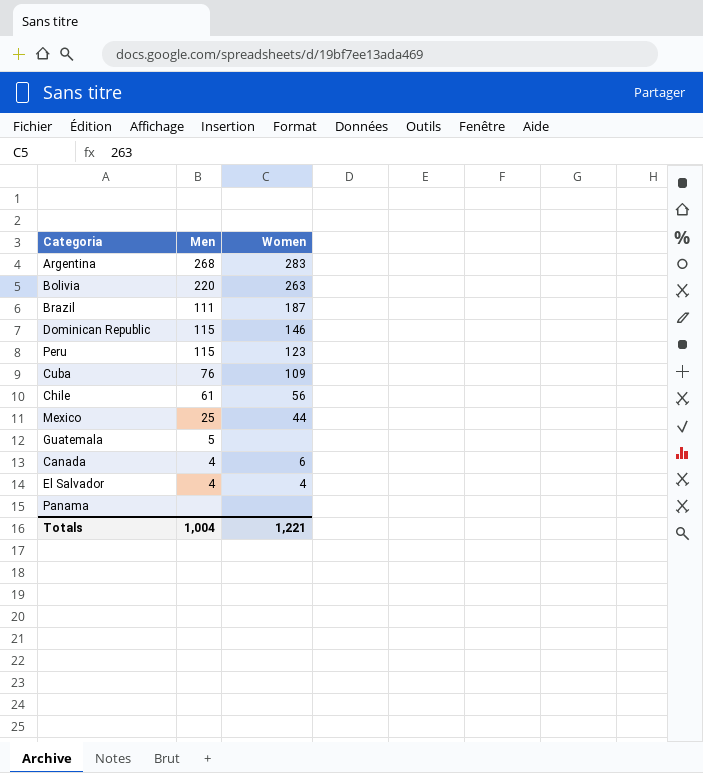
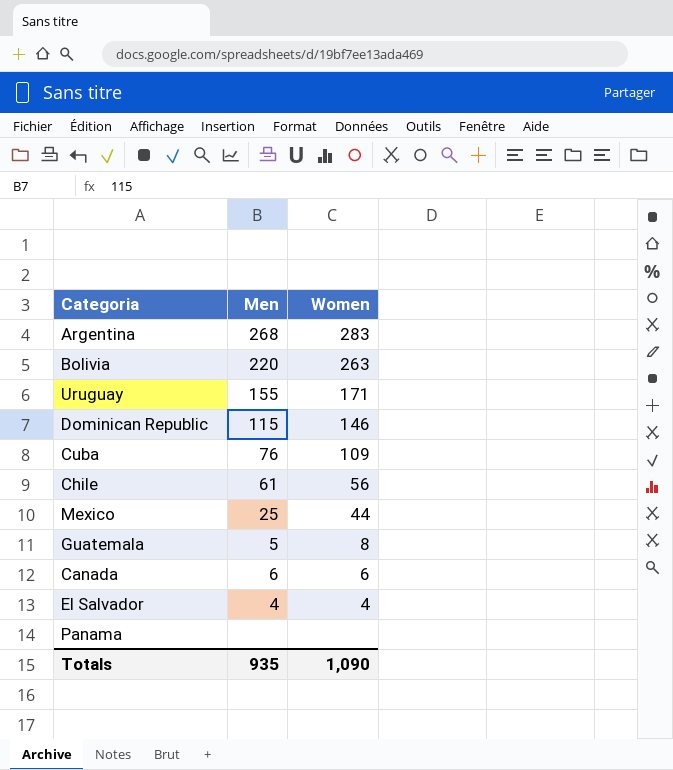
row Brazil: 111 | 187 -> none
row Peru: 115 | 123 -> none
row Uruguay: none -> 155 | 171
Guatemala | Women: none -> 8
Canada | Men: 4 -> 6
Totals | Men: 1,004 -> 935
Totals | Women: 1,221 -> 1,090

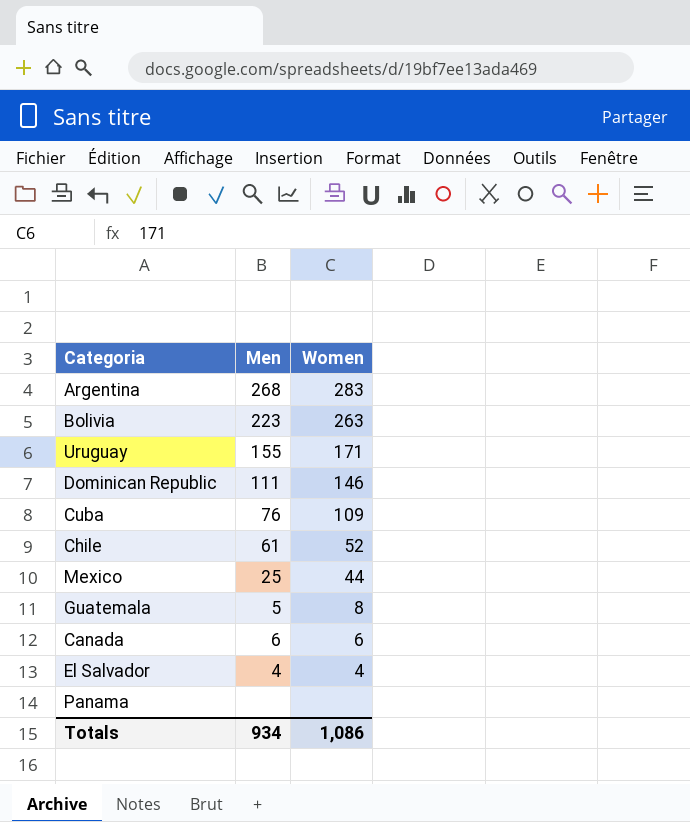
Bolivia | Men: 220 -> 223
Dominican Republic | Men: 115 -> 111
Chile | Women: 56 -> 52
Totals | Men: 935 -> 934
Totals | Women: 1,090 -> 1,086

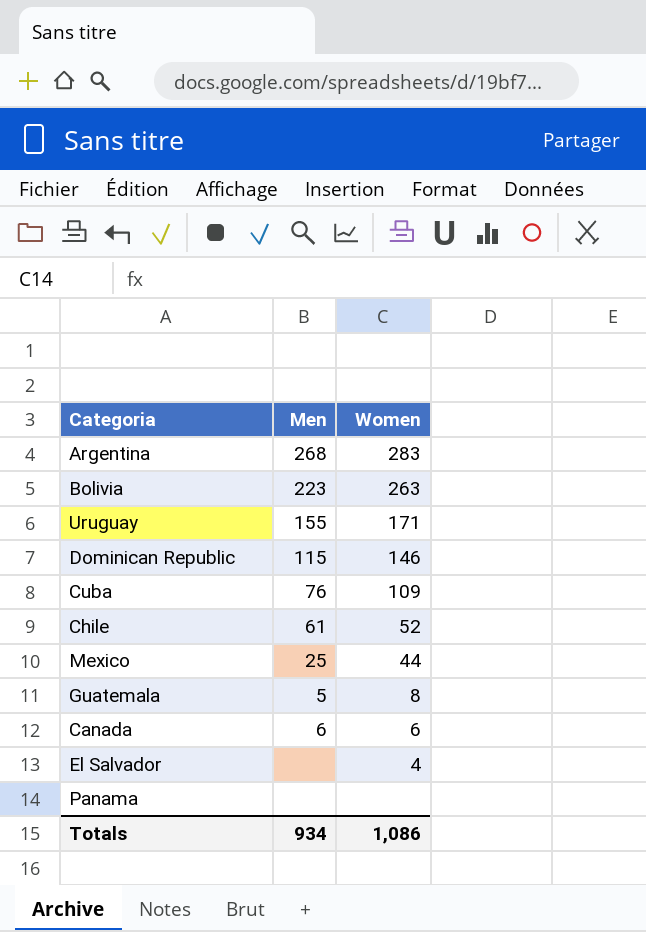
Dominican Republic | Men: 111 -> 115
El Salvador | Men: 4 -> none

